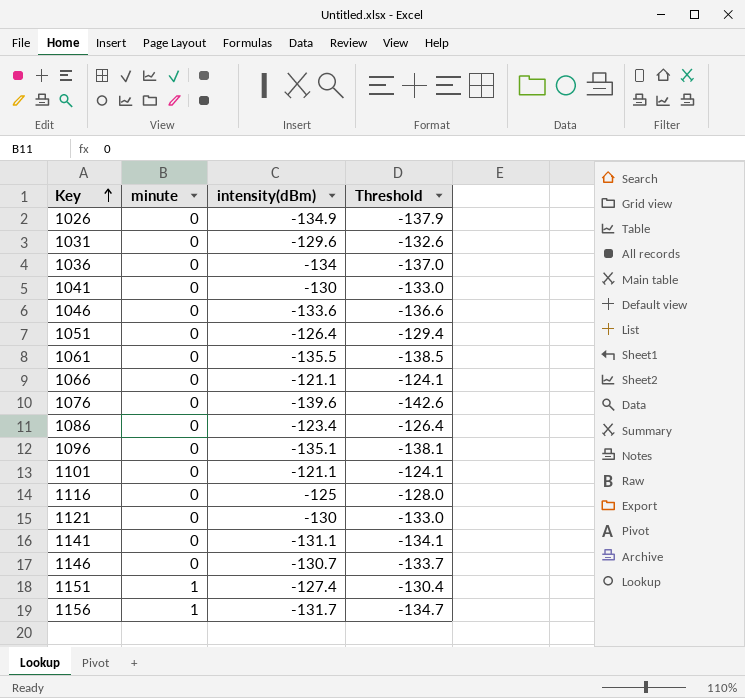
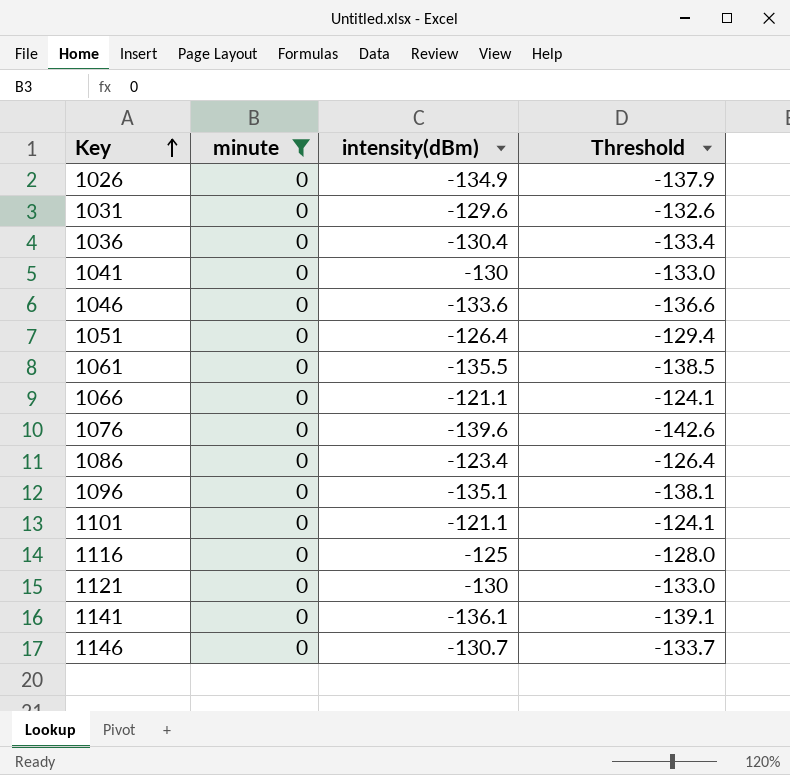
filter: none -> minute = 0
1036 | intensity(dBm): -134 -> -130.4
1036 | Threshold: -137.0 -> -133.4
1141 | intensity(dBm): -131.1 -> -136.1
1141 | Threshold: -134.1 -> -139.1

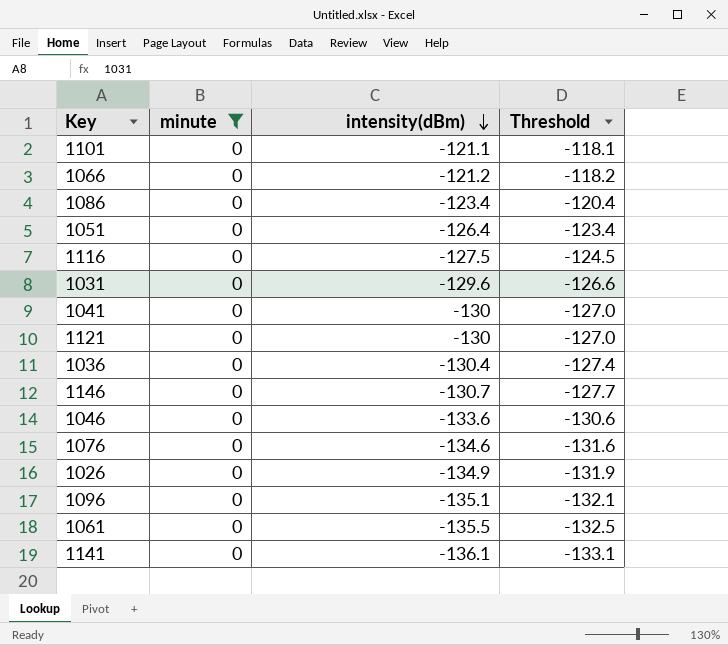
row order: Key ascending -> intensity(dBm) descending
column Threshold | formula: [intensity(dBm)] - 3 -> [intensity(dBm)] + 3
1066 | intensity(dBm): -121.1 -> -121.2
1116 | intensity(dBm): -125 -> -127.5
1076 | intensity(dBm): -139.6 -> -134.6

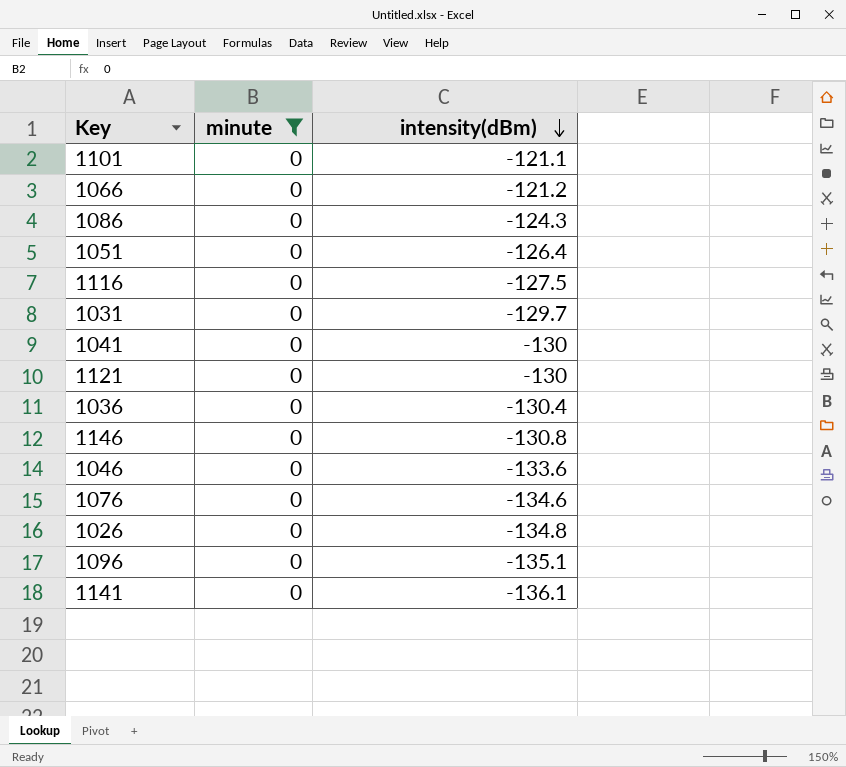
column Threshold | formula: [intensity(dBm)] + 3 -> none
row 1061: 0 | -135.5 | -132.5 -> none
1086 | intensity(dBm): -123.4 -> -124.3
1031 | intensity(dBm): -129.6 -> -129.7
1146 | intensity(dBm): -130.7 -> -130.8
1026 | intensity(dBm): -134.9 -> -134.8

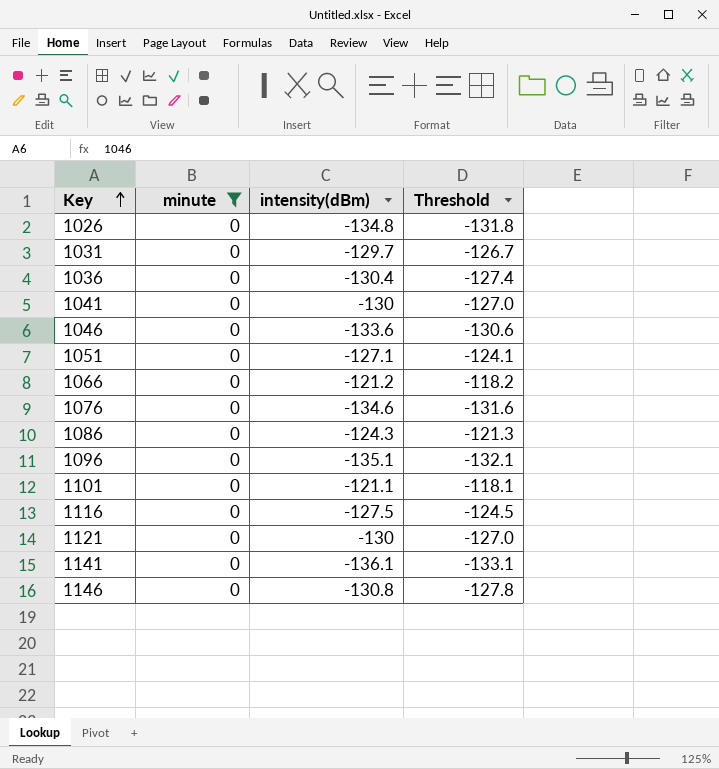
row order: intensity(dBm) descending -> Key ascending
column Threshold | formula: none -> [intensity(dBm)] + 3
1051 | intensity(dBm): -126.4 -> -127.1

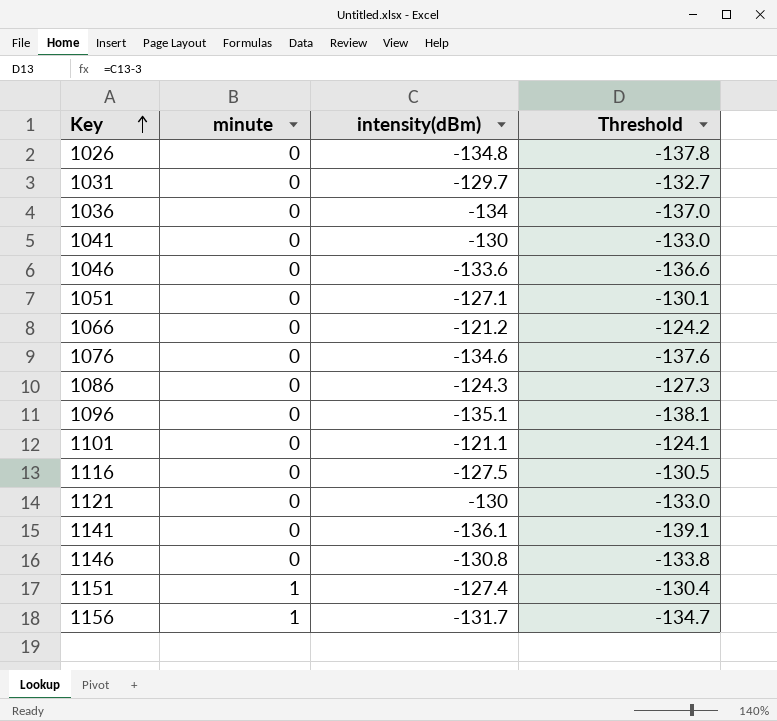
filter: minute = 0 -> none
column Threshold | formula: [intensity(dBm)] + 3 -> [intensity(dBm)] - 3
1036 | intensity(dBm): -130.4 -> -134

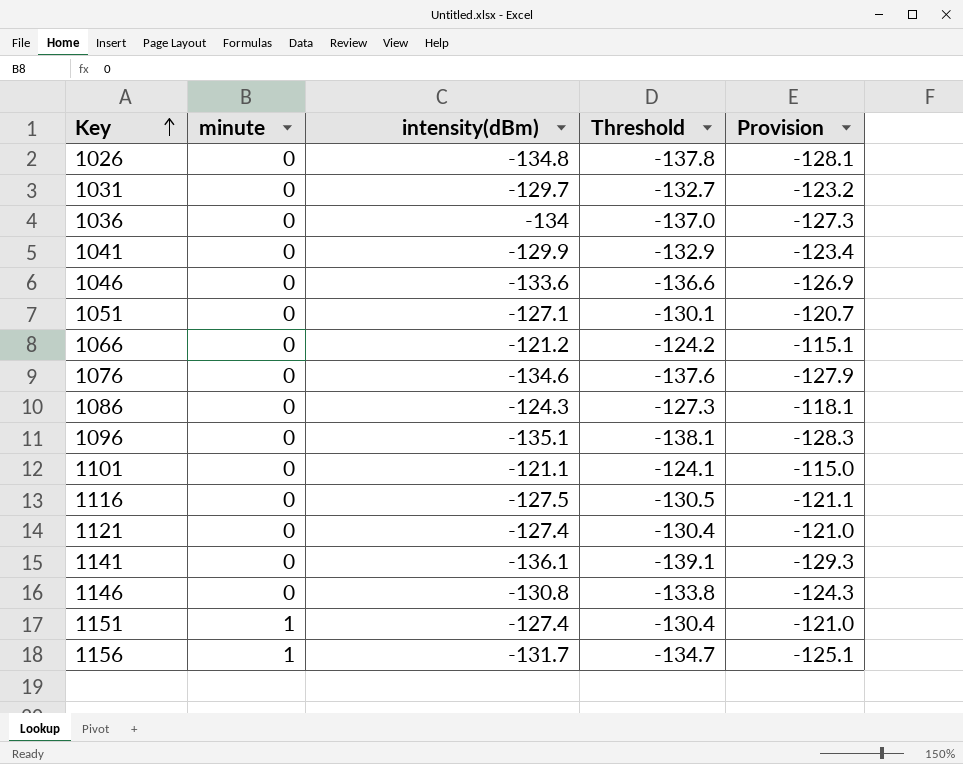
column Provision | formula: none -> [intensity(dBm)] * 0.95
1041 | intensity(dBm): -130 -> -129.9
1041 | Threshold: -133.0 -> -132.9
1121 | intensity(dBm): -130 -> -127.4
1121 | Threshold: -133.0 -> -130.4

